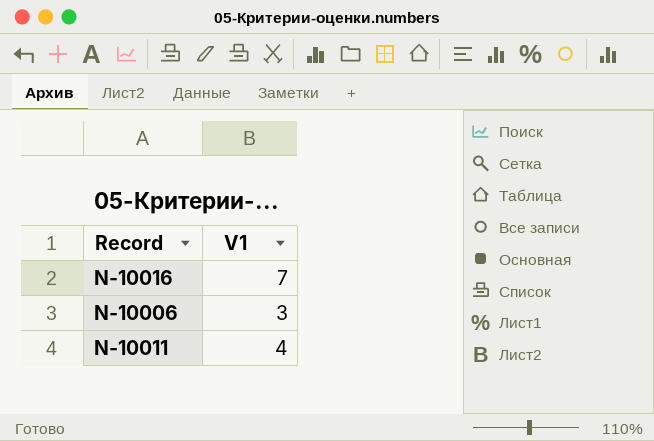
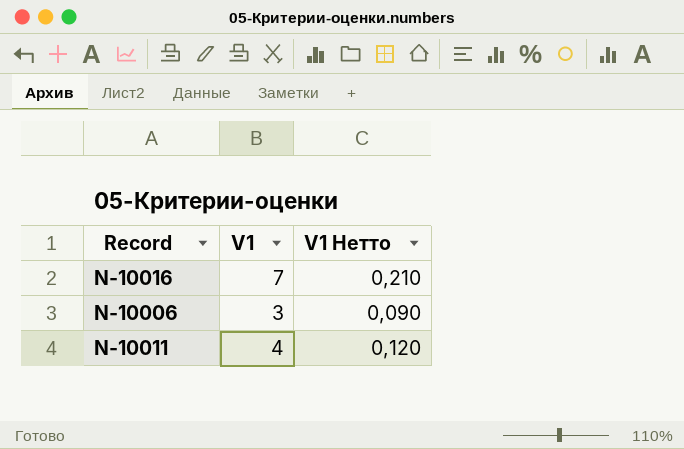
column V1 Нетто | formula: none -> [V1] * 0,03

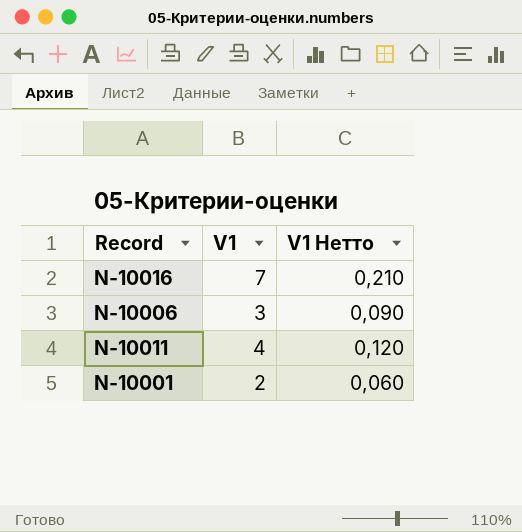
row N-10001: none -> 2 | 0,060

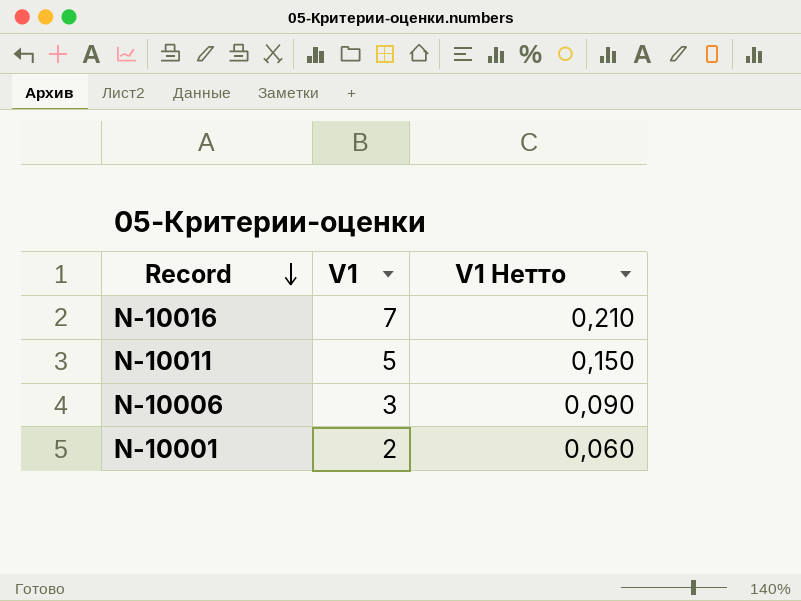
row order: none -> Record descending
N-10011 | V1: 4 -> 5
N-10011 | V1 Нетто: 0,120 -> 0,150

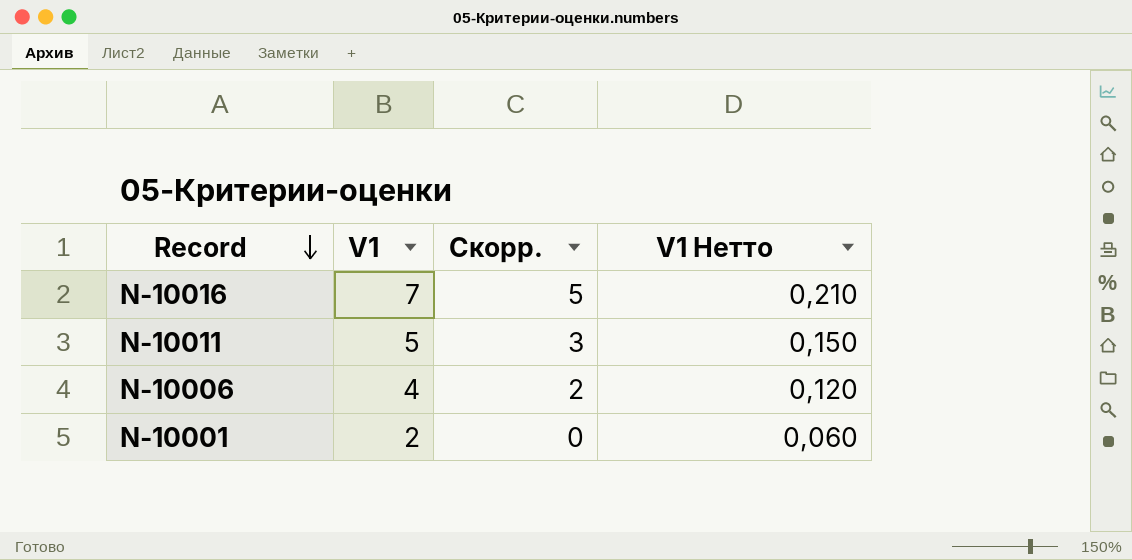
column Скорр. | formula: none -> [V1] - 2
N-10006 | V1: 3 -> 4
N-10006 | V1 Нетто: 0,090 -> 0,120

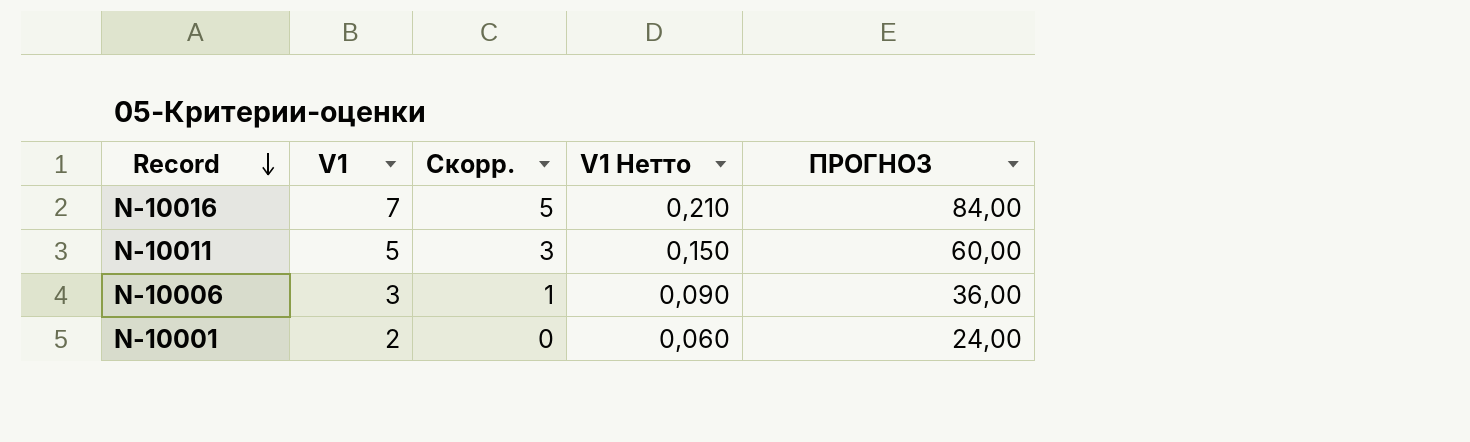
column ПРОГНОЗ | formula: none -> [V1] * 12
N-10006 | V1: 4 -> 3
N-10006 | Скорр.: 2 -> 1
N-10006 | V1 Нетто: 0,120 -> 0,090

